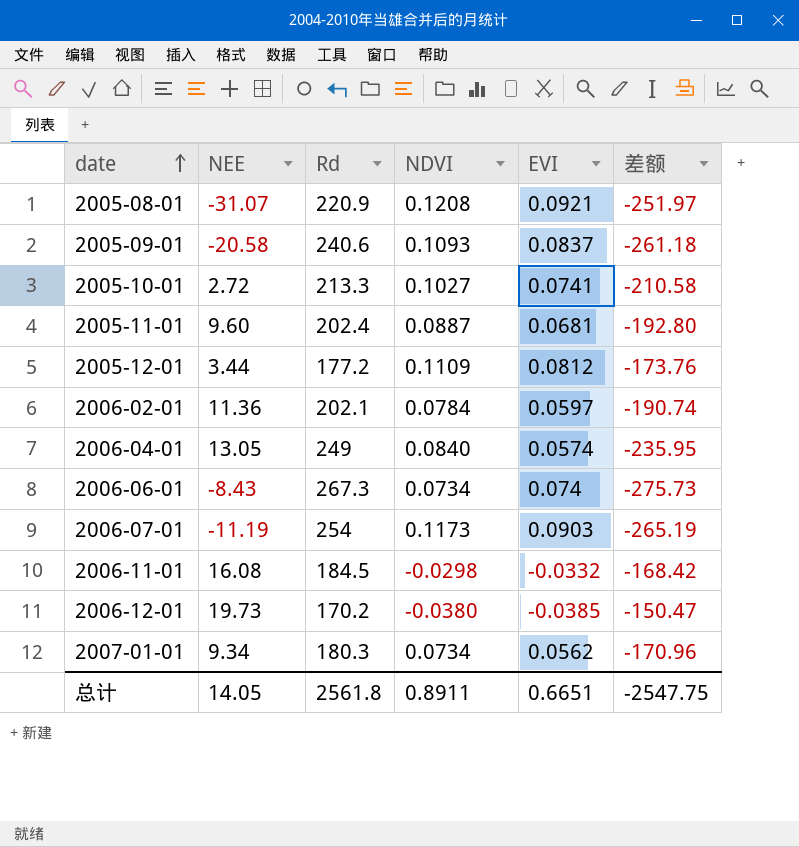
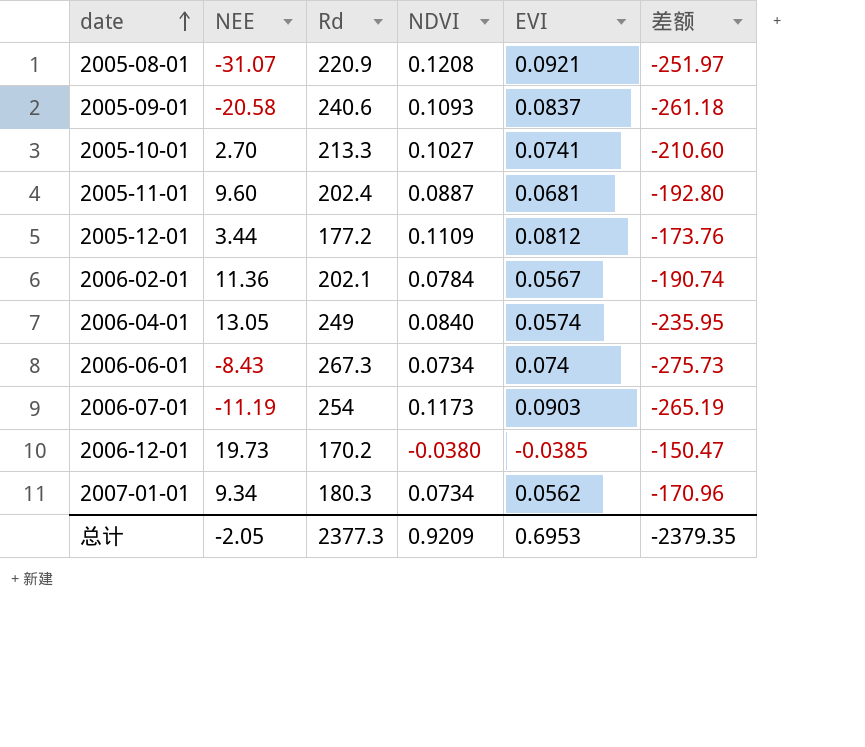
row 2006-11-01: 16.08 | 184.5 | -0.0298 | -0.0332 | -168.42 -> none
2005-10-01 | NEE: 2.72 -> 2.70
2005-10-01 | 差额: -210.58 -> -210.60
2006-02-01 | EVI: 0.0597 -> 0.0567
总计 | NEE: 14.05 -> -2.05
总计 | Rd: 2561.8 -> 2377.3
总计 | NDVI: 0.8911 -> 0.9209
总计 | EVI: 0.6651 -> 0.6953
总计 | 差额: -2547.75 -> -2379.35

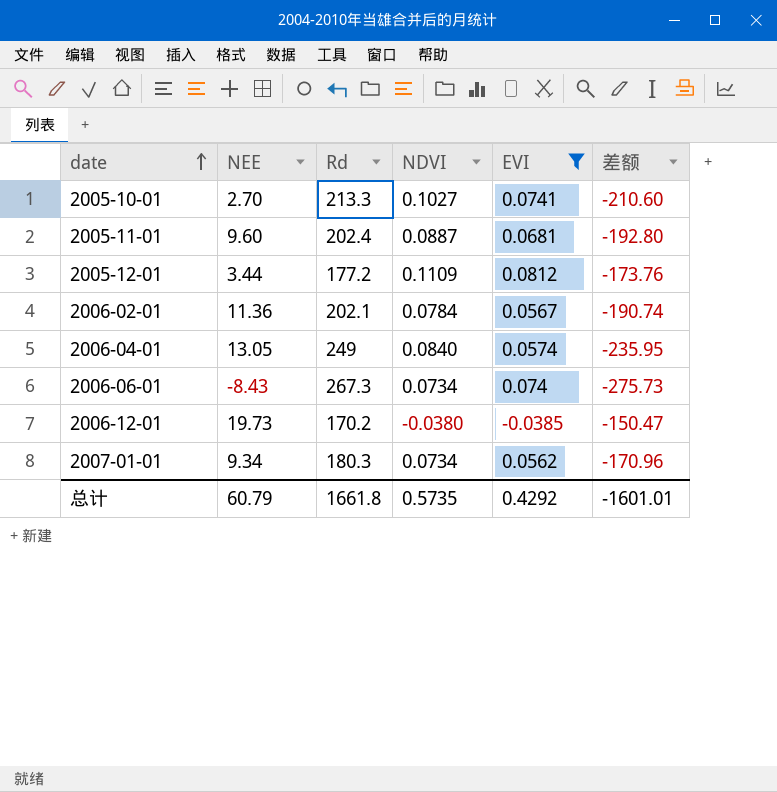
filter: none -> EVI <= 0.0812
总计 | NEE: -2.05 -> 60.79
总计 | Rd: 2377.3 -> 1661.8
总计 | NDVI: 0.9209 -> 0.5735
总计 | EVI: 0.6953 -> 0.4292
总计 | 差额: -2379.35 -> -1601.01

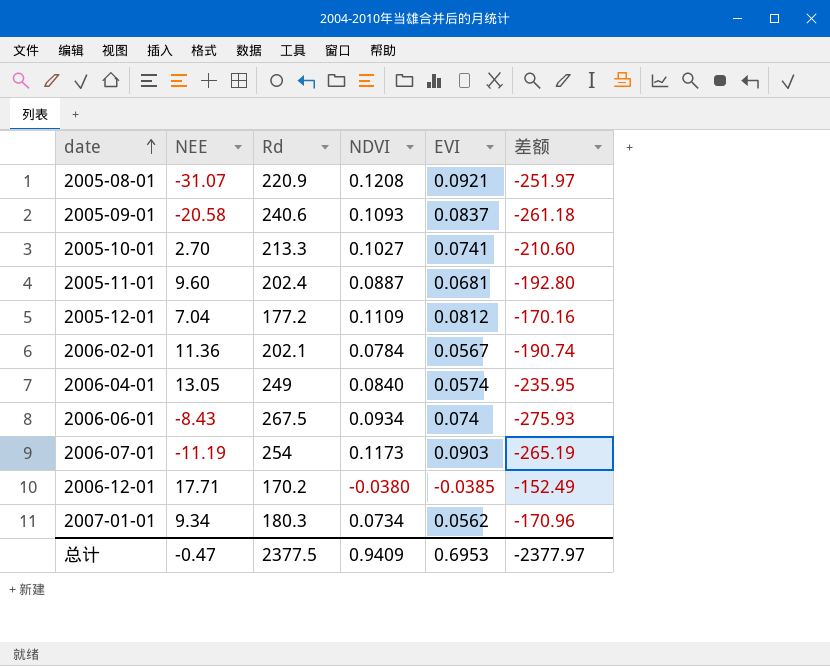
filter: EVI <= 0.0812 -> none
2005-12-01 | NEE: 3.44 -> 7.04
2005-12-01 | 差额: -173.76 -> -170.16
2006-06-01 | Rd: 267.3 -> 267.5
2006-06-01 | NDVI: 0.0734 -> 0.0934
2006-06-01 | 差额: -275.73 -> -275.93
2006-12-01 | NEE: 19.73 -> 17.71
2006-12-01 | 差额: -150.47 -> -152.49
总计 | NEE: 60.79 -> -0.47
总计 | Rd: 1661.8 -> 2377.5
总计 | NDVI: 0.5735 -> 0.9409
总计 | EVI: 0.4292 -> 0.6953
总计 | 差额: -1601.01 -> -2377.97

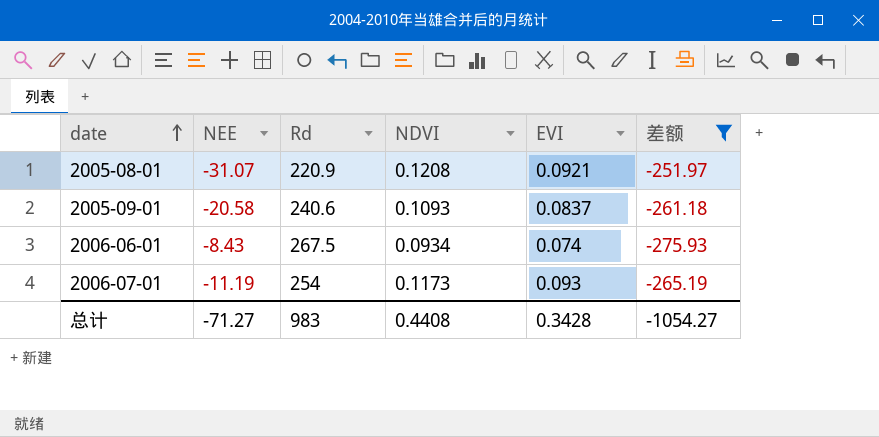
filter: none -> 差额 <= -251.97
2006-07-01 | EVI: 0.0903 -> 0.093
总计 | NEE: -0.47 -> -71.27
总计 | Rd: 2377.5 -> 983
总计 | NDVI: 0.9409 -> 0.4408
总计 | EVI: 0.6953 -> 0.3428
总计 | 差额: -2377.97 -> -1054.27

